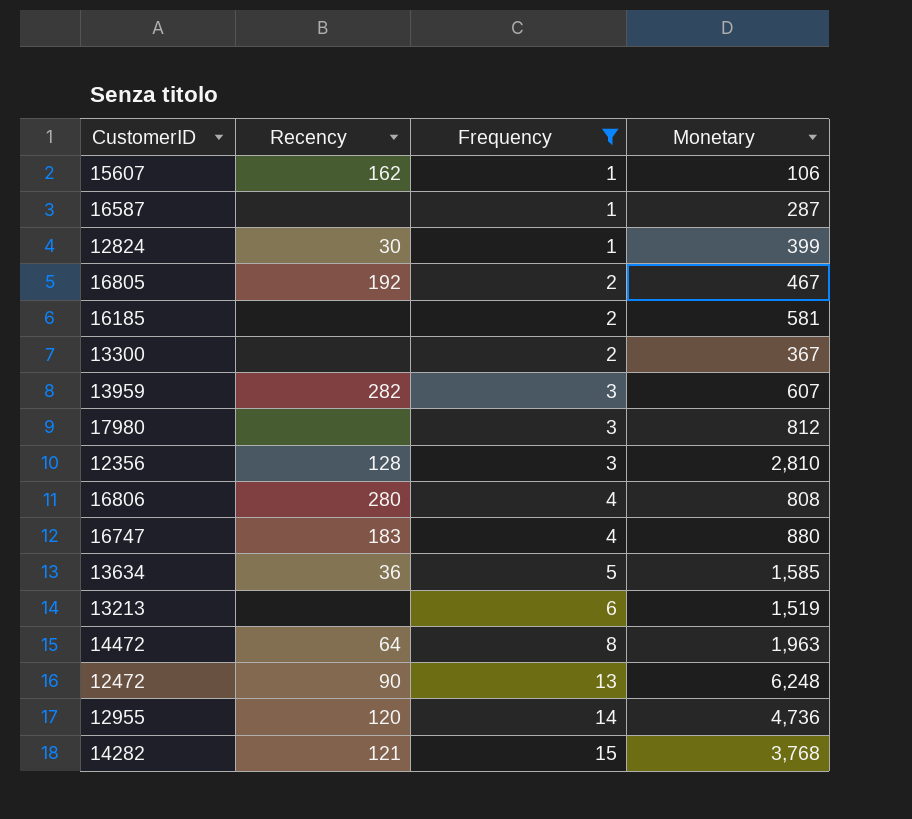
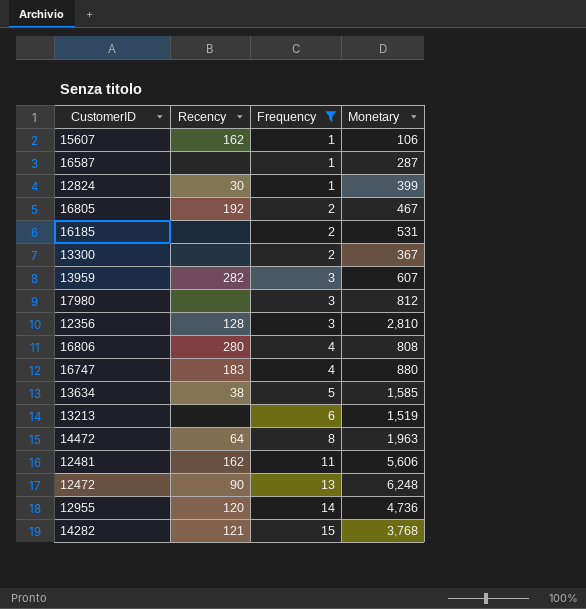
16185 | Monetary: 581 -> 531
13634 | Recency: 36 -> 38
row 12481: none -> 162 | 11 | 5,606

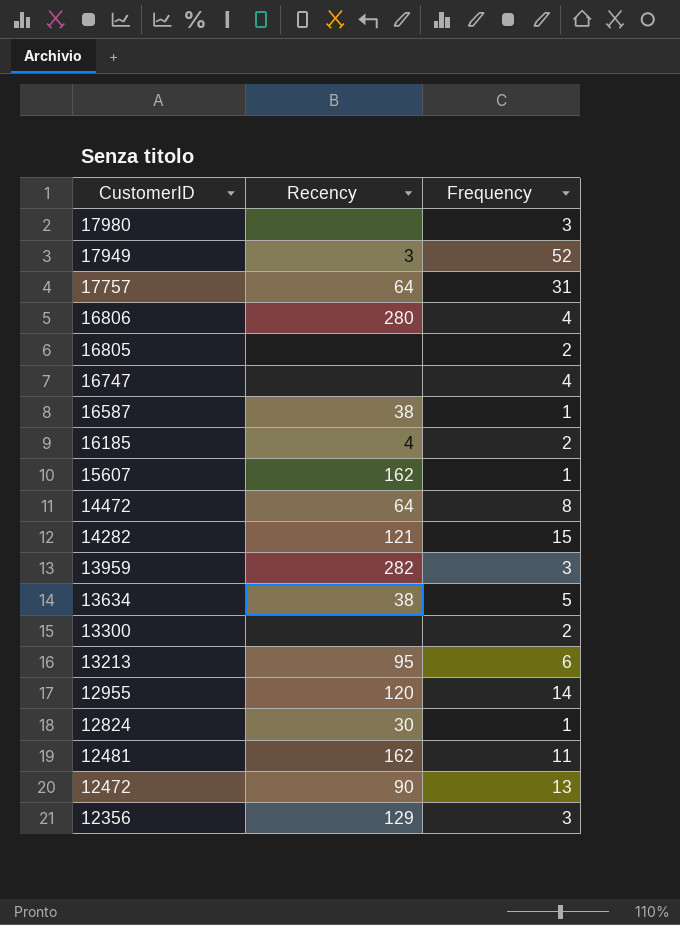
filter: Frequency <= 15 -> none
row order: Frequency ascending -> CustomerID descending
column Monetary | position: 4 -> none
16805 | Recency: 192 -> none
16747 | Recency: 183 -> none
16587 | Recency: none -> 38
16185 | Recency: none -> 4
13213 | Recency: none -> 95
12356 | Recency: 128 -> 129

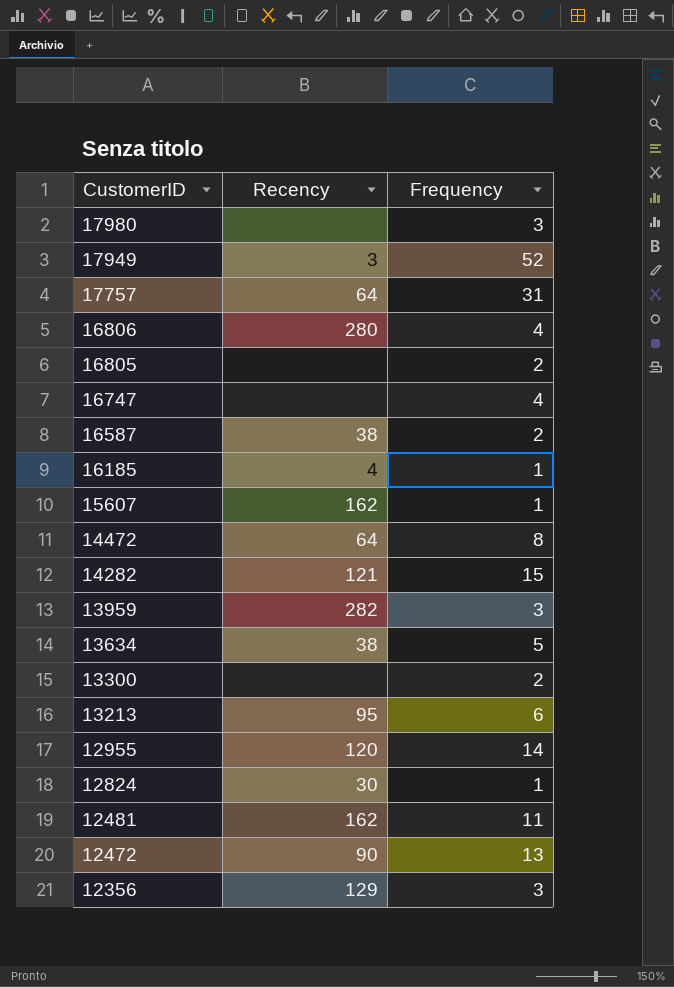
16587 | Frequency: 1 -> 2
16185 | Frequency: 2 -> 1

